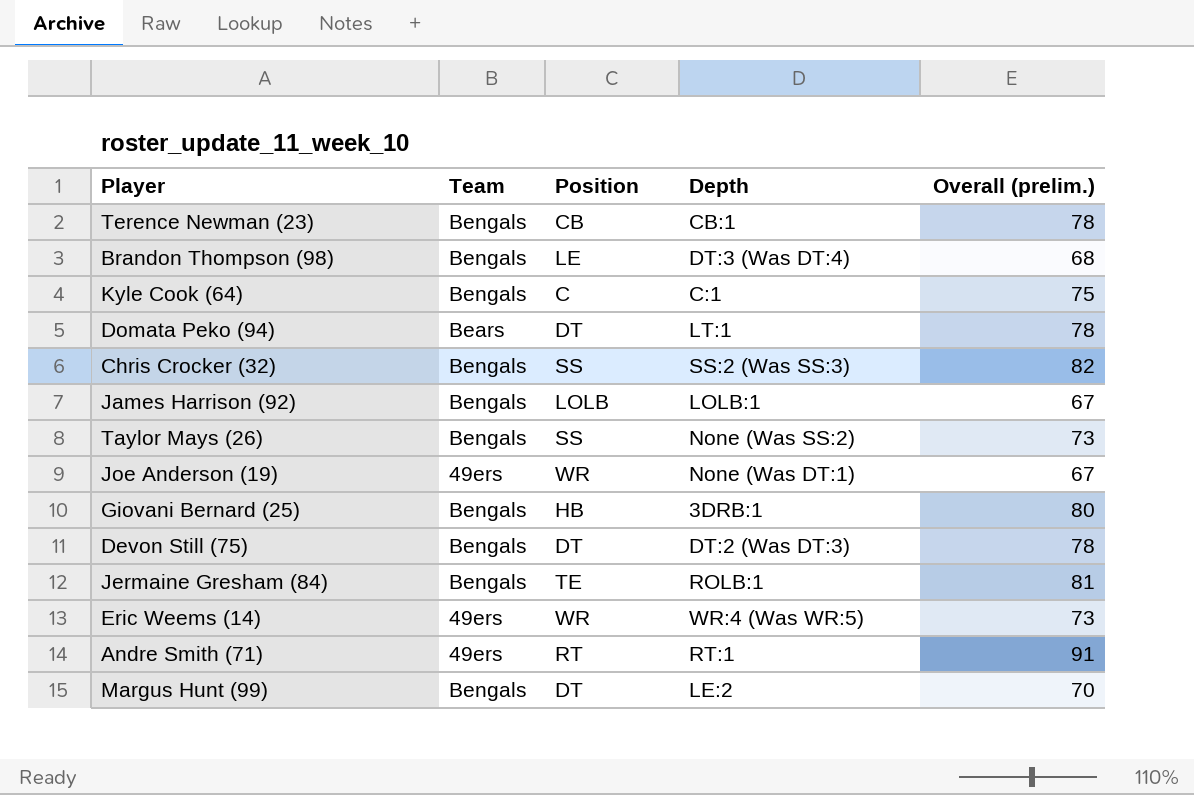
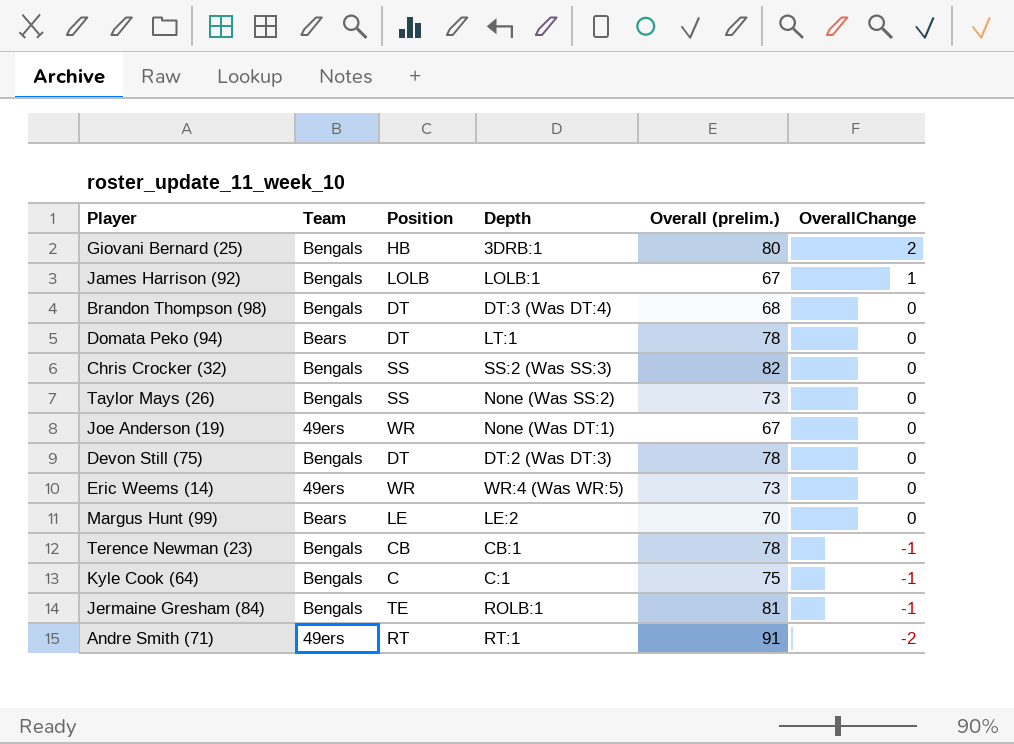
row order: none -> OverallChange descending
column OverallChange | position: none -> 6
Brandon Thompson (98) | Position: LE -> DT
Margus Hunt (99) | Team: Bengals -> Bears
Margus Hunt (99) | Position: DT -> LE

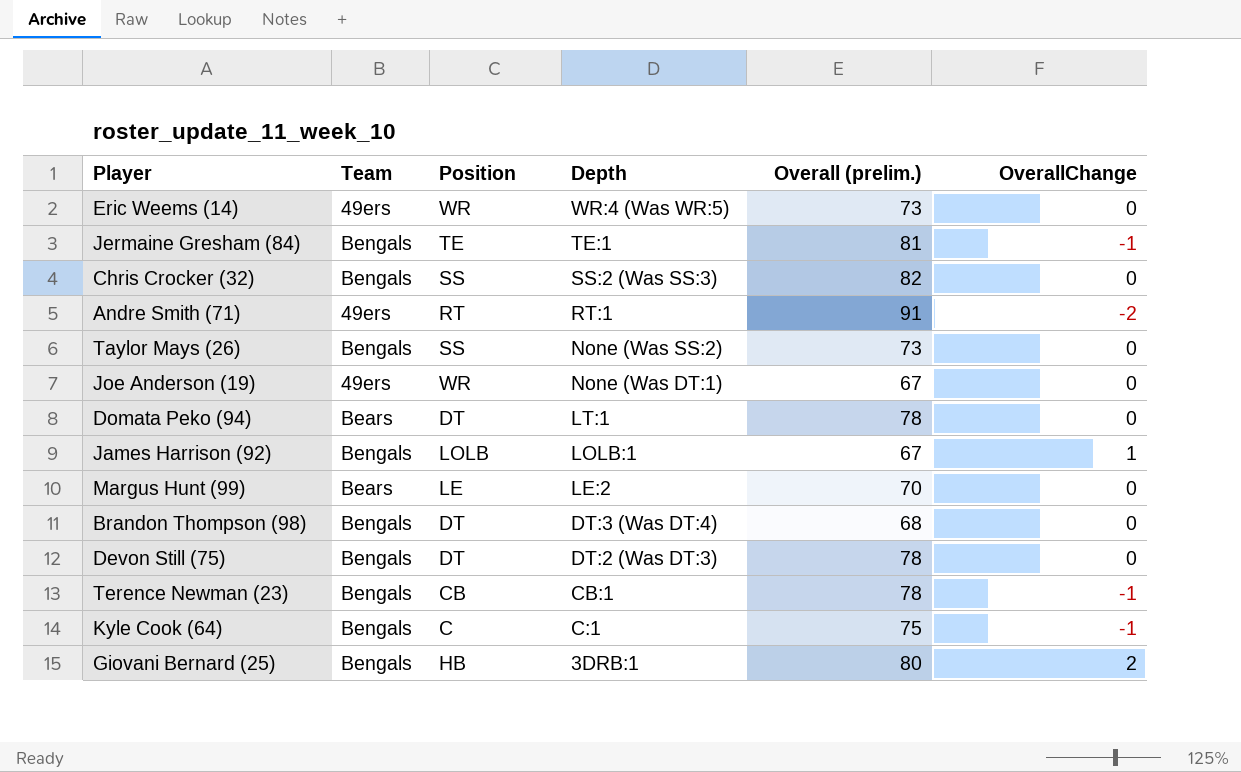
row order: OverallChange descending -> Depth descending
Jermaine Gresham (84) | Depth: ROLB:1 -> TE:1

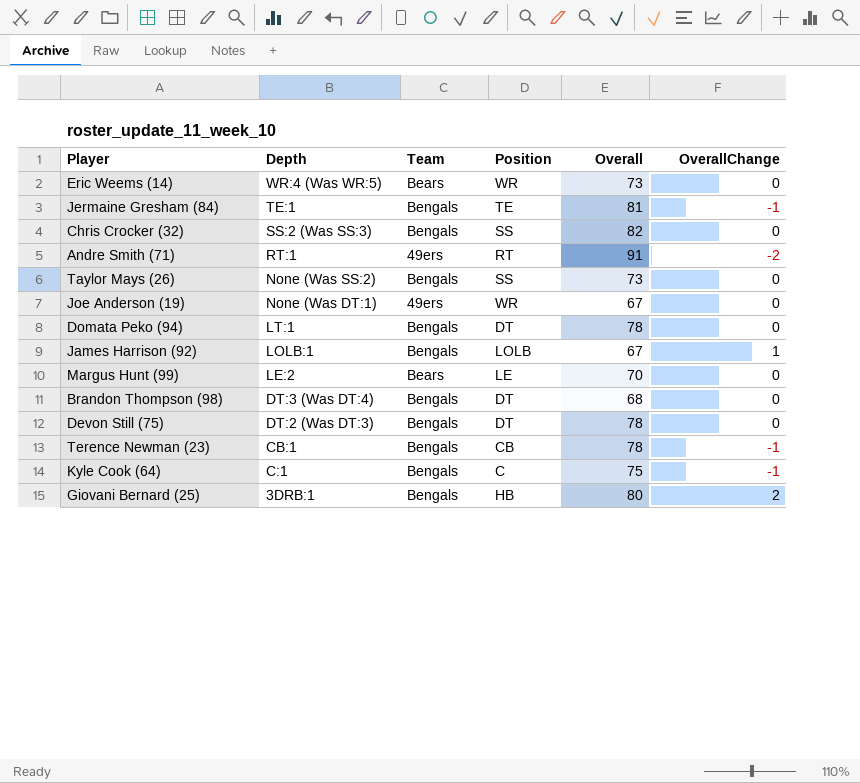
column Depth | position: 4 -> 2
column name: Overall (prelim.) -> Overall
Eric Weems (14) | Team: 49ers -> Bears
Domata Peko (94) | Team: Bears -> Bengals

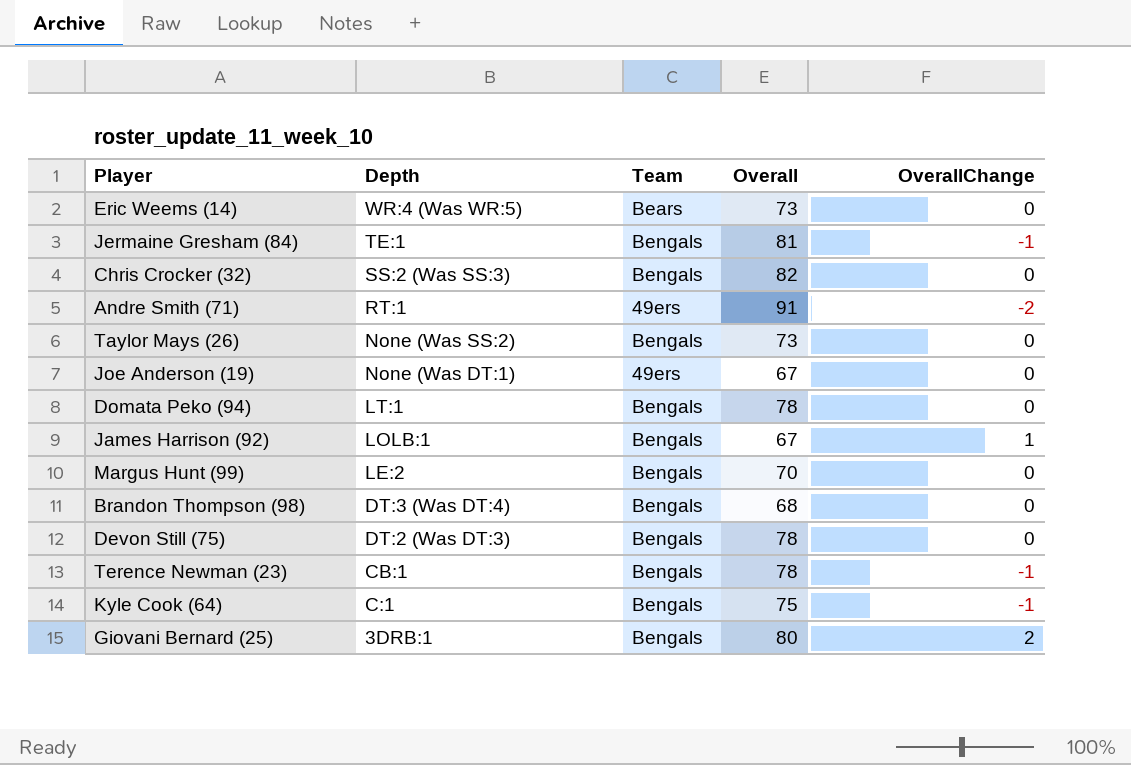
column Position | position: 4 -> none
Margus Hunt (99) | Team: Bears -> Bengals

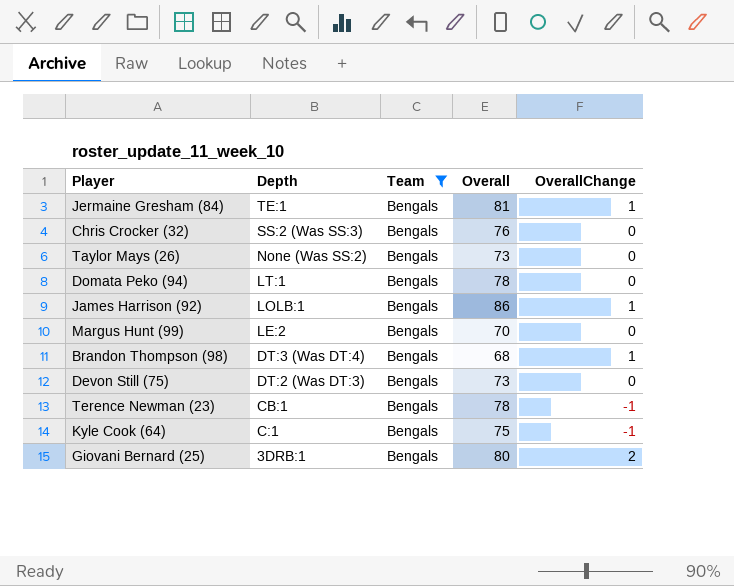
filter: none -> Team = Bengals
Jermaine Gresham (84) | OverallChange: -1 -> 1
Chris Crocker (32) | Overall: 82 -> 76
James Harrison (92) | Overall: 67 -> 86
Brandon Thompson (98) | OverallChange: 0 -> 1
Devon Still (75) | Overall: 78 -> 73

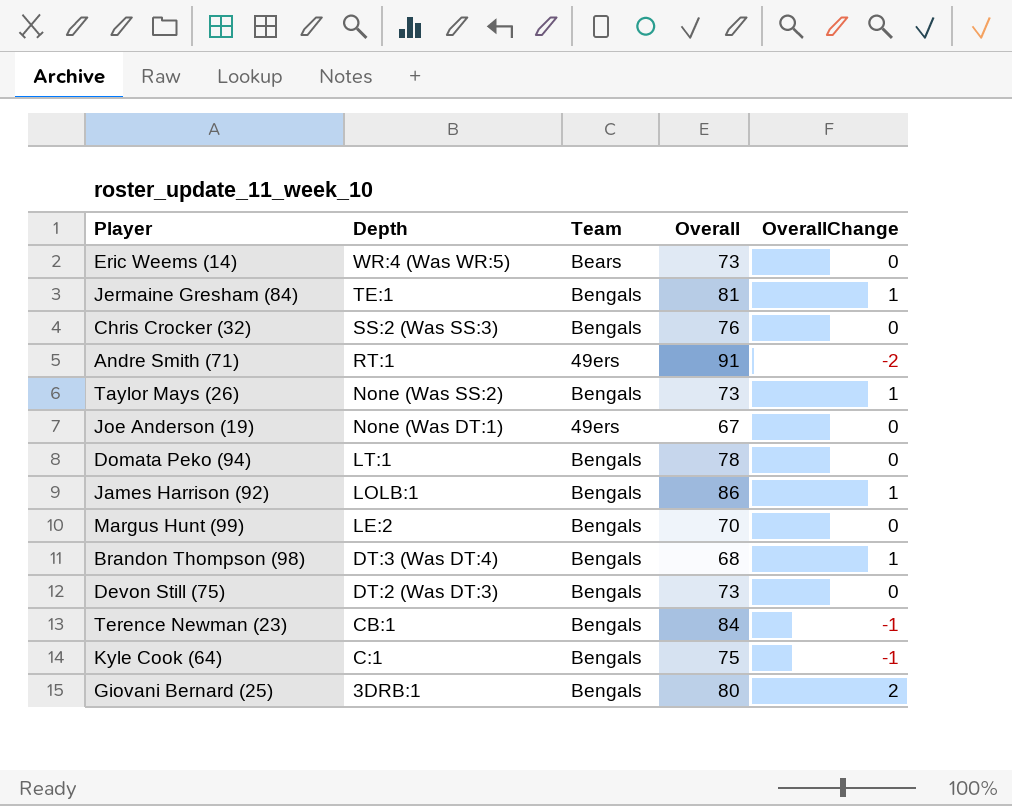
filter: Team = Bengals -> none
Taylor Mays (26) | OverallChange: 0 -> 1
Terence Newman (23) | Overall: 78 -> 84

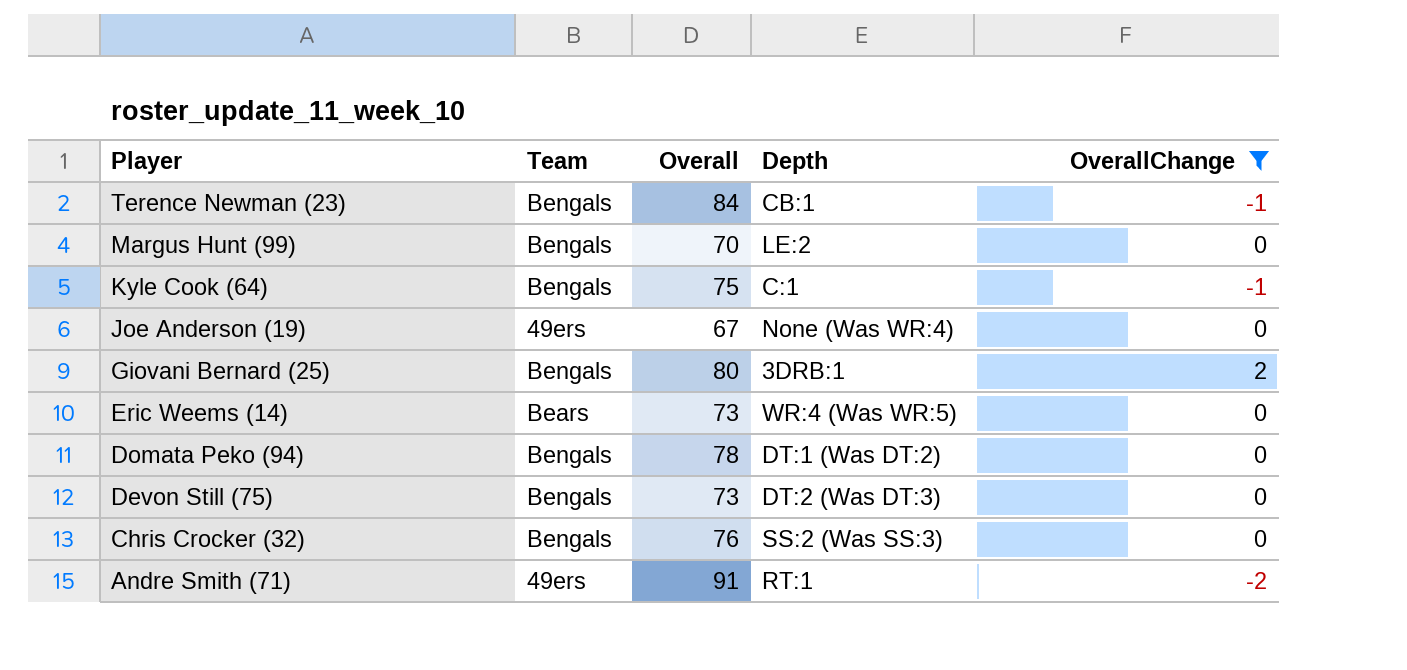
filter: none -> OverallChange != 1
row order: Depth descending -> Player descending
column Depth | position: 2 -> 4
Joe Anderson (19) | Depth: None (Was DT:1) -> None (Was WR:4)
Domata Peko (94) | Depth: LT:1 -> DT:1 (Was DT:2)

